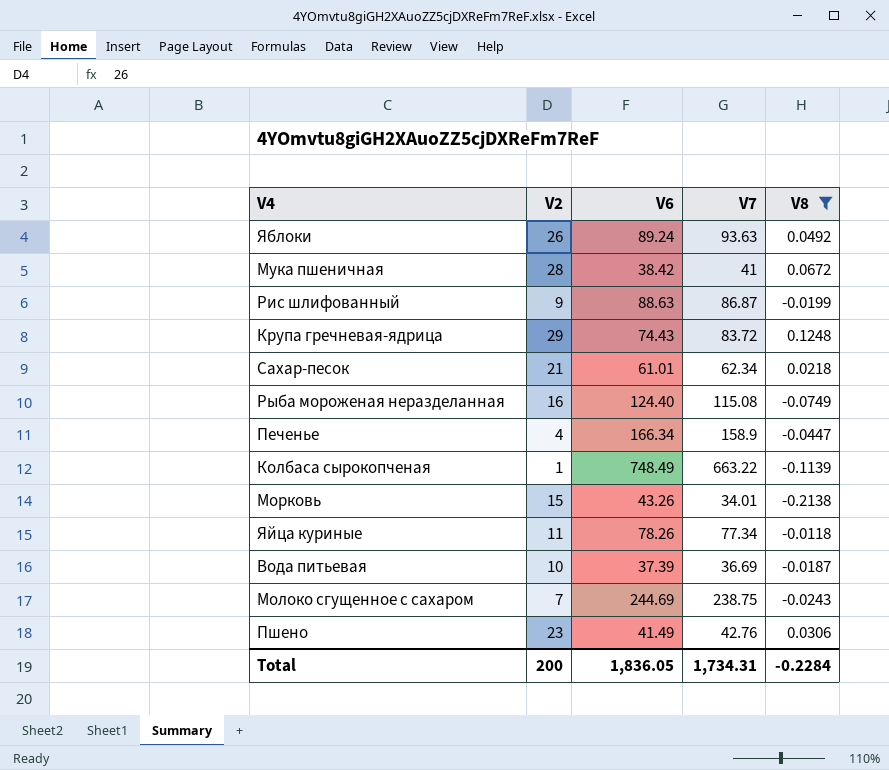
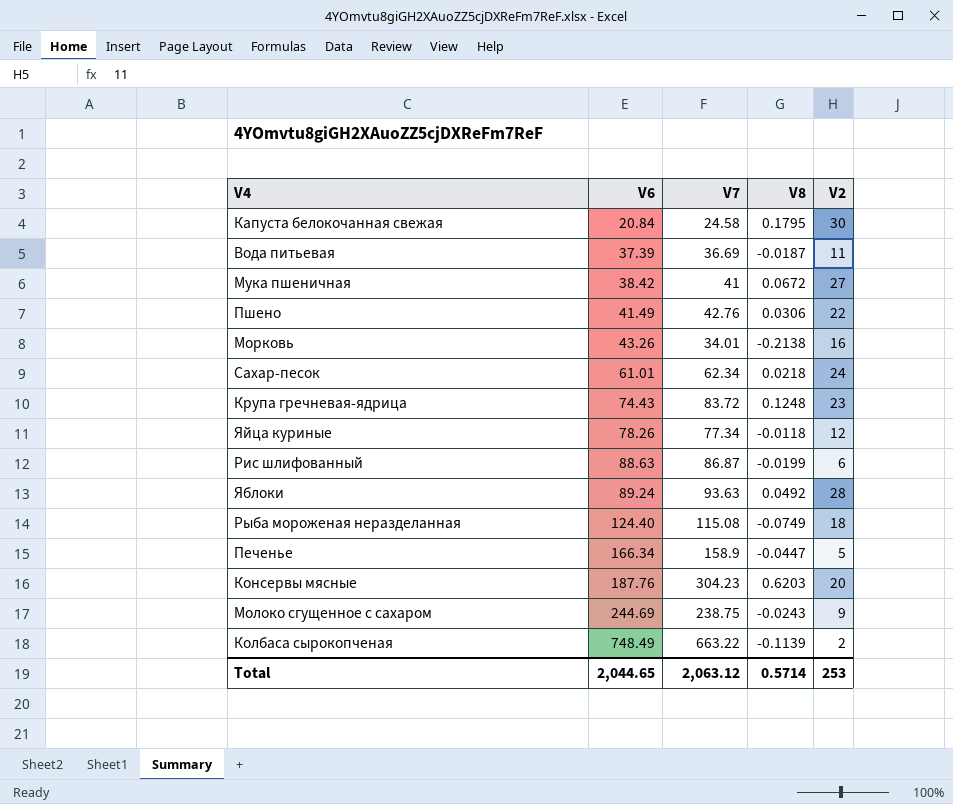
filter: V8 <= 0.1248 -> none
row order: none -> V6 ascending
column V2 | position: 2 -> 5
Вода питьевая | V2: 10 -> 11
Мука пшеничная | V2: 28 -> 27
Пшено | V2: 23 -> 22
Морковь | V2: 15 -> 16
Сахар-песок | V2: 21 -> 24
Крупа гречневая-ядрица | V2: 29 -> 23
Яйца куриные | V2: 11 -> 12
Рис шлифованный | V2: 9 -> 6
Яблоки | V2: 26 -> 28
Рыба мороженая неразделанная | V2: 16 -> 18
Печенье | V2: 4 -> 5
Молоко сгущенное с сахаром | V2: 7 -> 9
Колбаса сырокопченая | V2: 1 -> 2
Total | V6: 1,836.05 -> 2,044.65
Total | V7: 1,734.31 -> 2,063.12
Total | V8: -0.2284 -> 0.5714
Total | V2: 200 -> 253

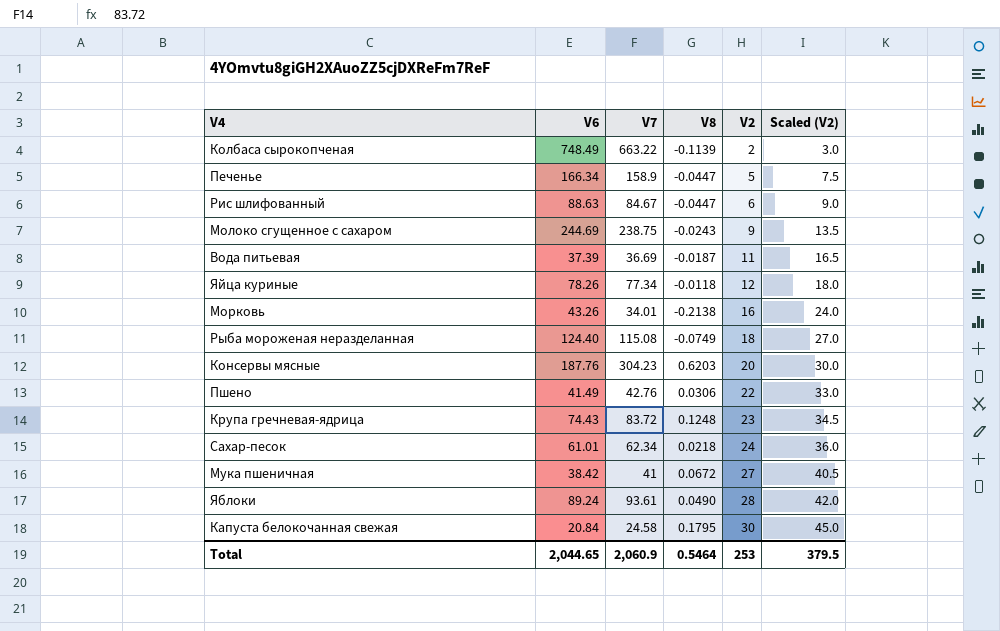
row order: V6 ascending -> V2 ascending
column Scaled (V2) | formula: none -> [V2] * 1.5
Рис шлифованный | V7: 86.87 -> 84.67
Рис шлифованный | V8: -0.0199 -> -0.0447
Яблоки | V7: 93.63 -> 93.61
Яблоки | V8: 0.0492 -> 0.0490
Total | V7: 2,063.12 -> 2,060.9
Total | V8: 0.5714 -> 0.5464

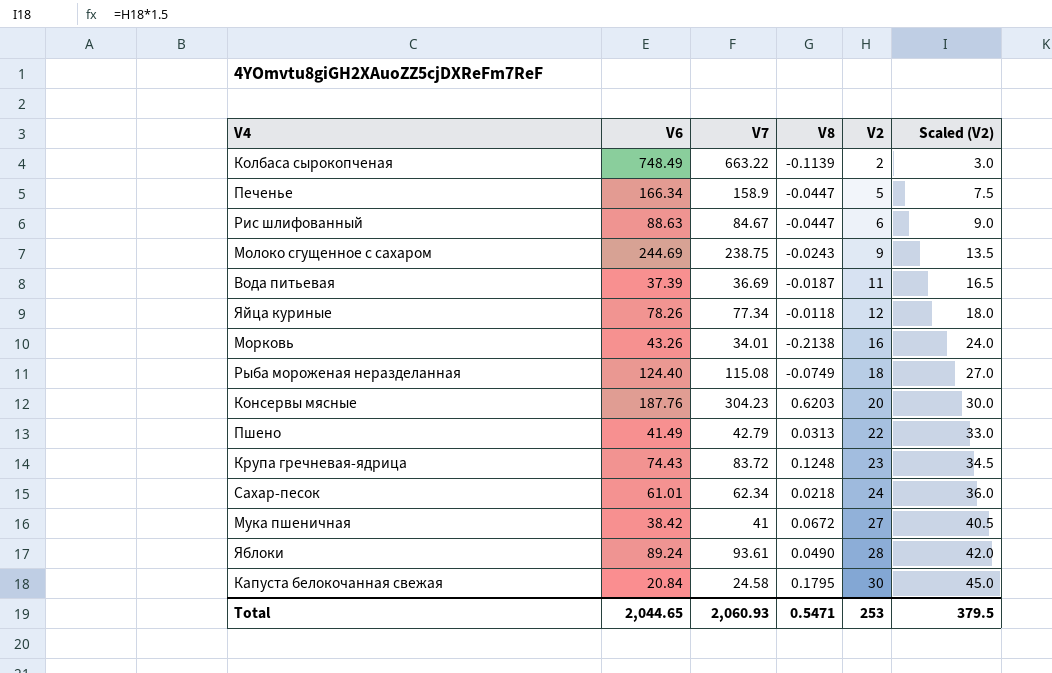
Пшено | V7: 42.76 -> 42.79
Пшено | V8: 0.0306 -> 0.0313
Total | V7: 2,060.9 -> 2,060.93
Total | V8: 0.5464 -> 0.5471

